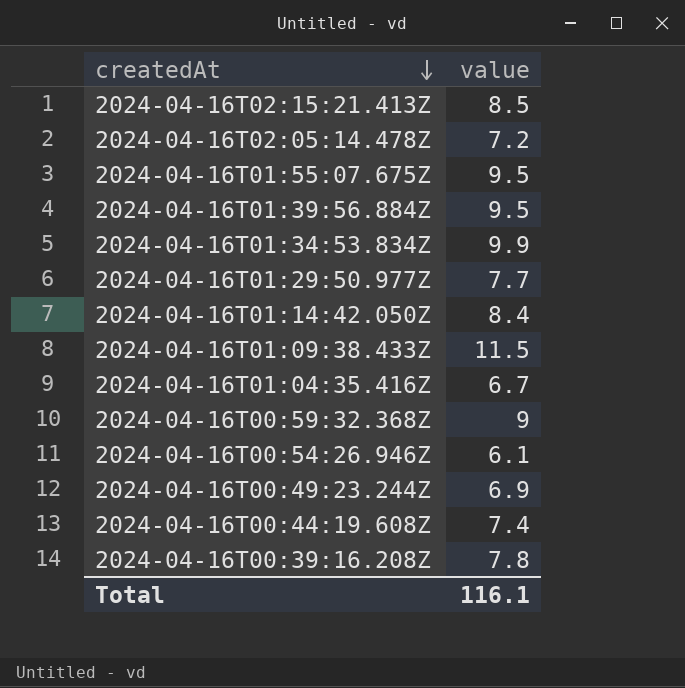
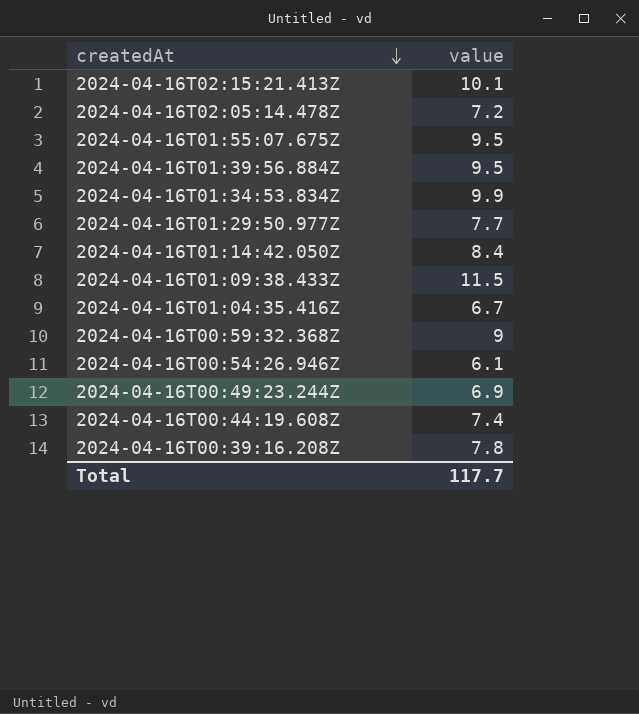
2024-04-16T02:15:21.413Z | value: 8.5 -> 10.1
Total | value: 116.1 -> 117.7

